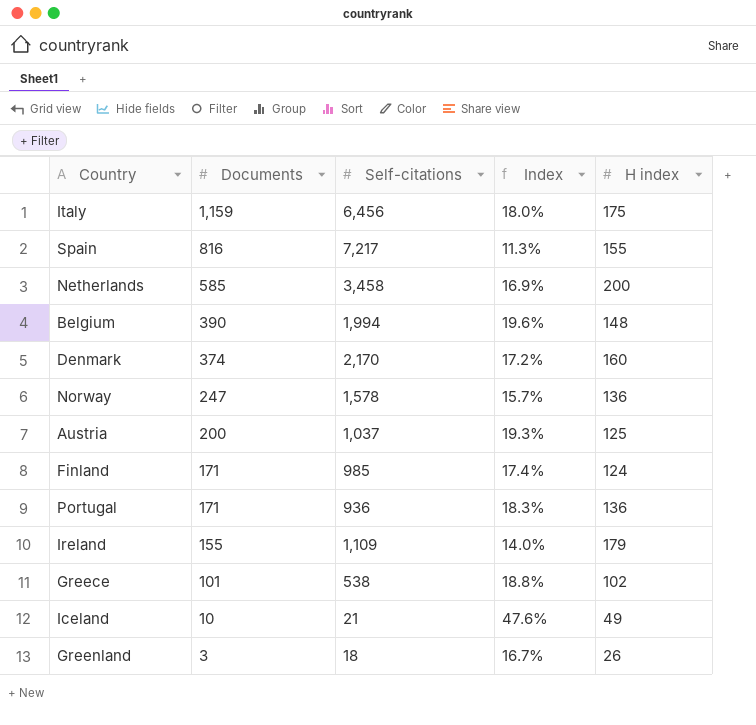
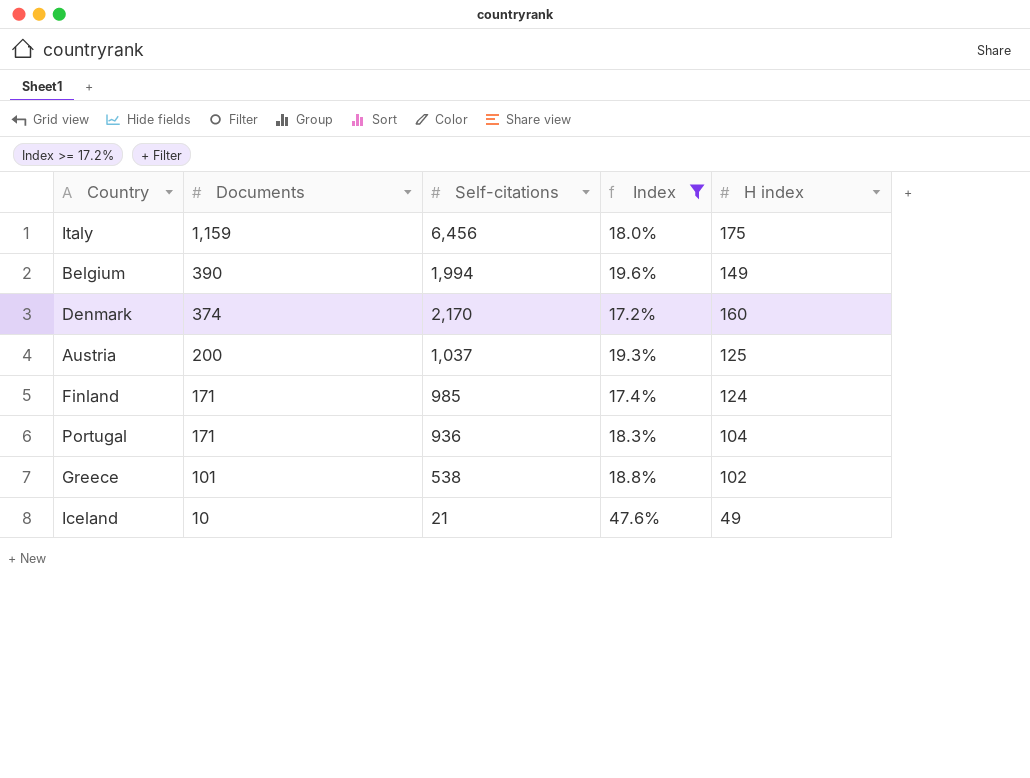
filter: none -> Index >= 17.2%
Belgium | H index: 148 -> 149
Portugal | H index: 136 -> 104

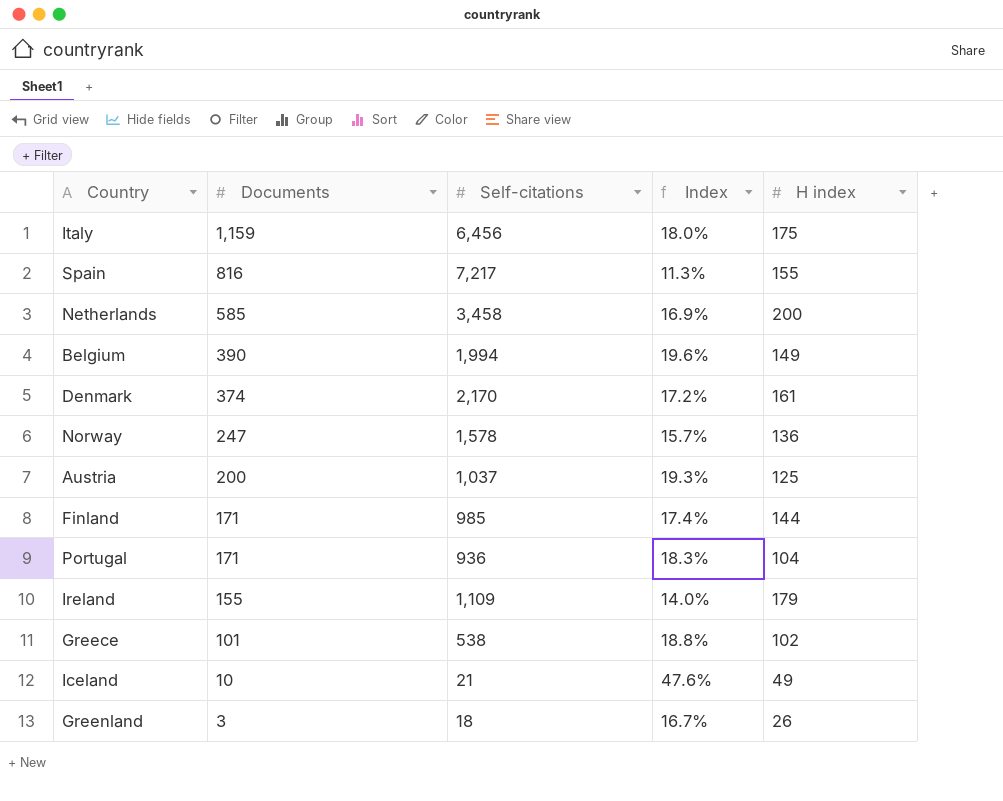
filter: Index >= 17.2% -> none
Denmark | H index: 160 -> 161
Finland | H index: 124 -> 144

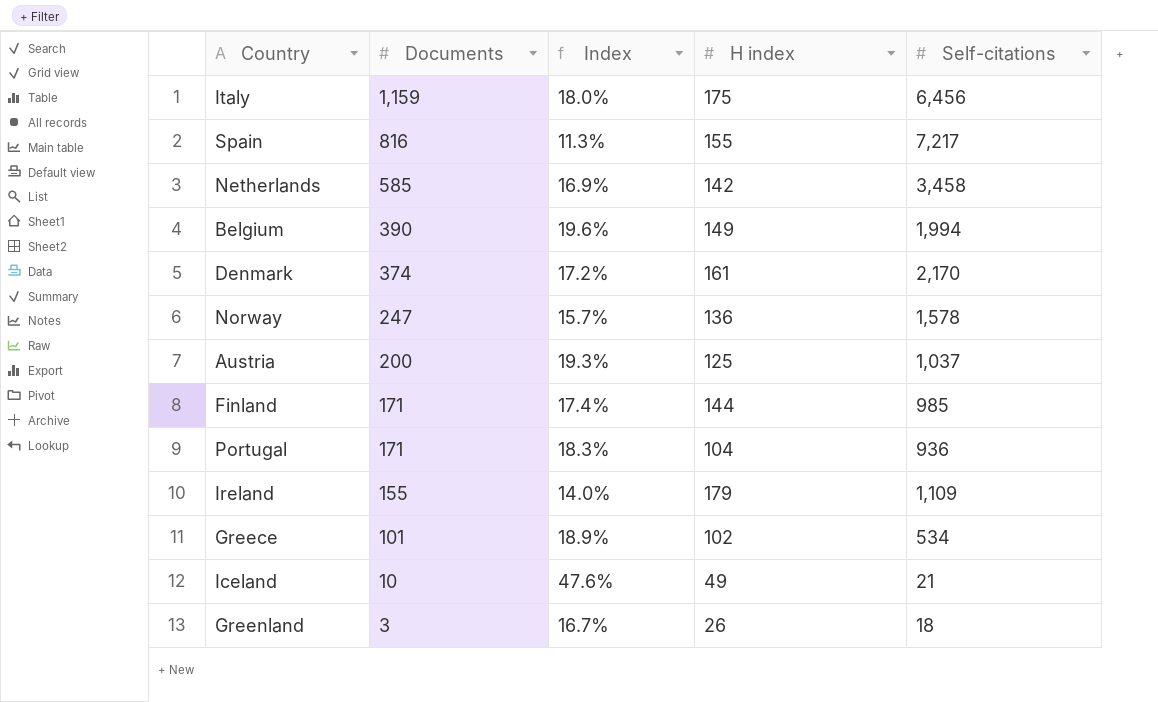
column Self-citations | position: 3 -> 5
Netherlands | H index: 200 -> 142
Greece | Index: 18.8% -> 18.9%
Greece | Self-citations: 538 -> 534

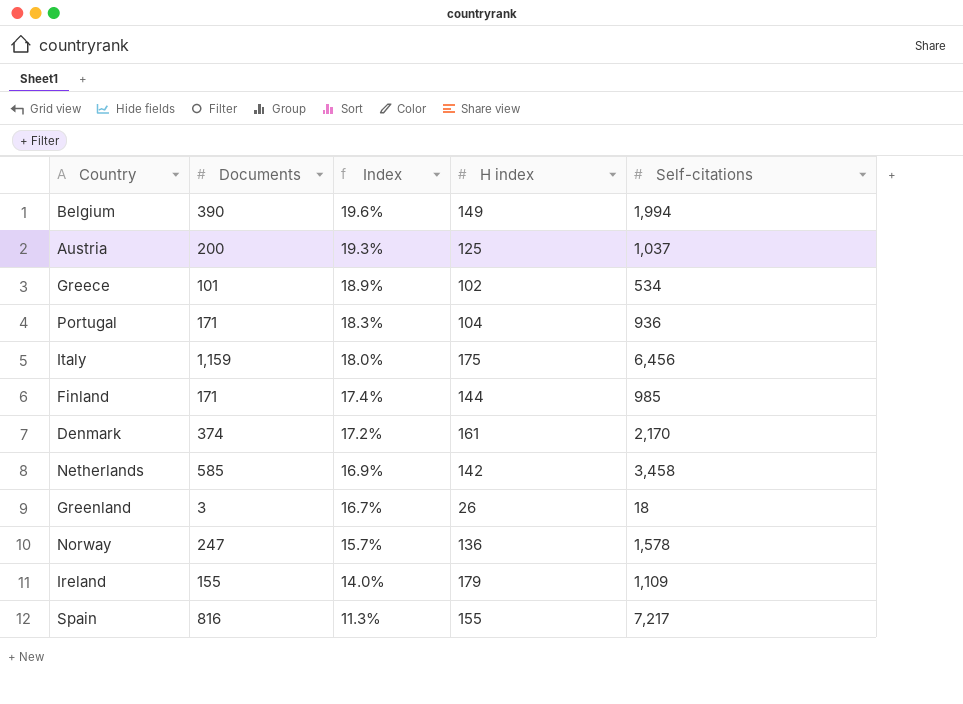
row order: Documents descending -> Index descending
row Iceland: 10 | 47.6% | 49 | 21 -> none

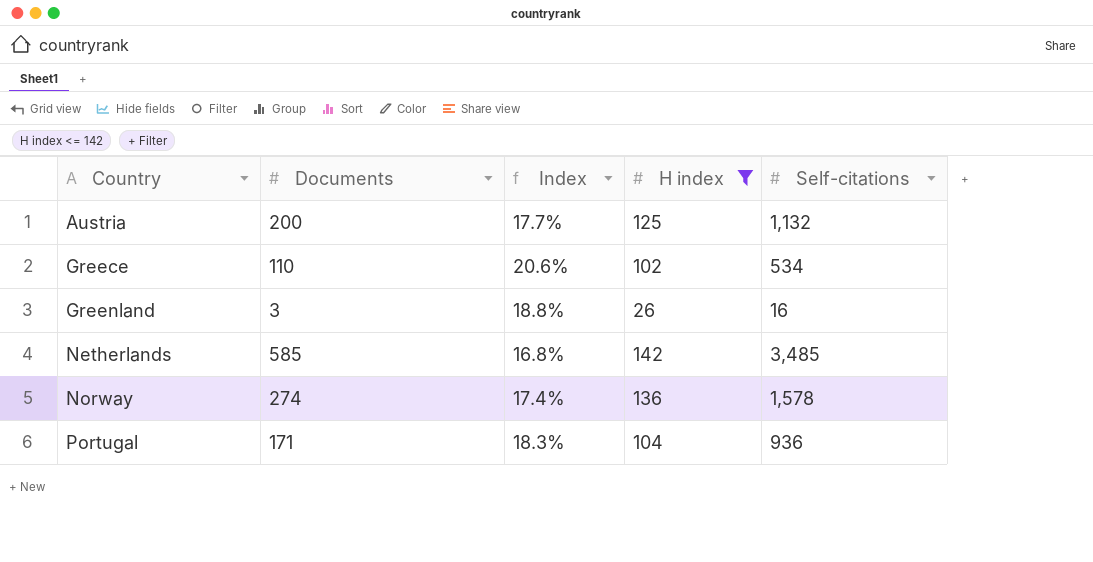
filter: none -> H index <= 142
row order: Index descending -> Country ascending
Austria | Index: 19.3% -> 17.7%
Austria | Self-citations: 1,037 -> 1,132
Greece | Documents: 101 -> 110
Greece | Index: 18.9% -> 20.6%
Greenland | Index: 16.7% -> 18.8%
Greenland | Self-citations: 18 -> 16
Netherlands | Index: 16.9% -> 16.8%
Netherlands | Self-citations: 3,458 -> 3,485
Norway | Documents: 247 -> 274
Norway | Index: 15.7% -> 17.4%

